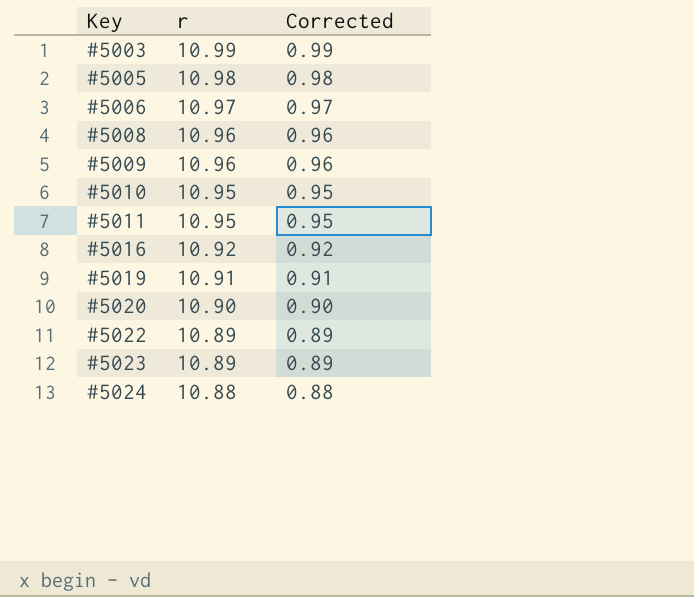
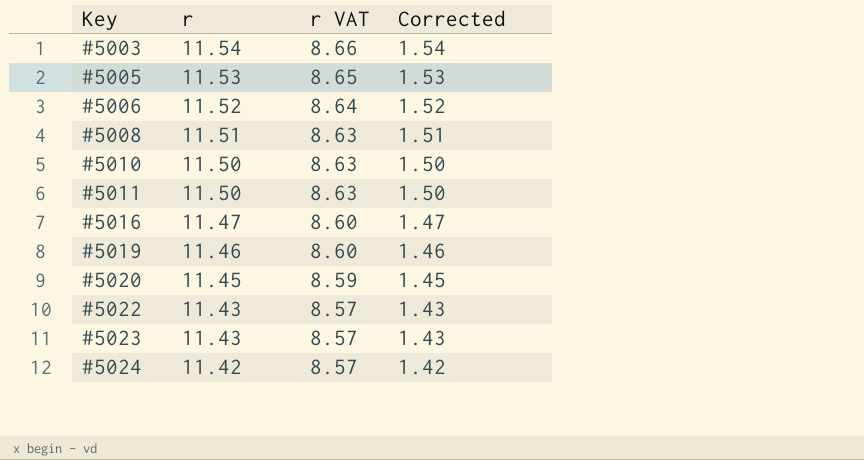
column r VAT | formula: none -> [r] * 0.75
row #5009: 10.96 | 0.96 -> none
#5003 | r: 10.99 -> 11.54
#5003 | Corrected: 0.99 -> 1.54
#5005 | r: 10.98 -> 11.53
#5005 | Corrected: 0.98 -> 1.53
#5006 | r: 10.97 -> 11.52
#5006 | Corrected: 0.97 -> 1.52
#5008 | r: 10.96 -> 11.51
#5008 | Corrected: 0.96 -> 1.51
#5010 | r: 10.95 -> 11.50
#5010 | Corrected: 0.95 -> 1.50
#5011 | r: 10.95 -> 11.50
#5011 | Corrected: 0.95 -> 1.50
#5016 | r: 10.92 -> 11.47
#5016 | Corrected: 0.92 -> 1.47
#5019 | r: 10.91 -> 11.46
#5019 | Corrected: 0.91 -> 1.46
#5020 | r: 10.90 -> 11.45
#5020 | Corrected: 0.90 -> 1.45
#5022 | r: 10.89 -> 11.43
#5022 | Corrected: 0.89 -> 1.43
#5023 | r: 10.89 -> 11.43
#5023 | Corrected: 0.89 -> 1.43
#5024 | r: 10.88 -> 11.42
#5024 | Corrected: 0.88 -> 1.42

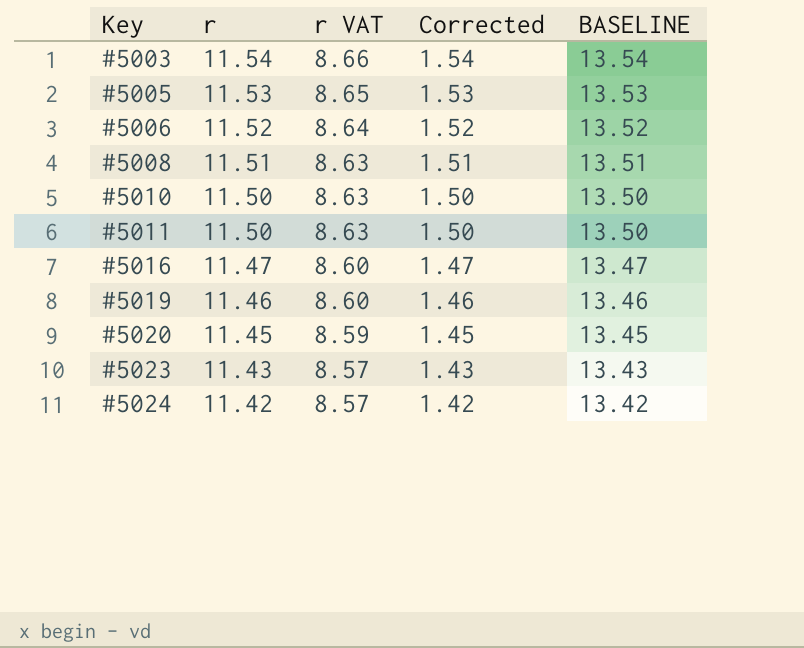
column BASELINE | formula: none -> [r] + 2
row #5022: 11.43 | 8.57 | 1.43 -> none

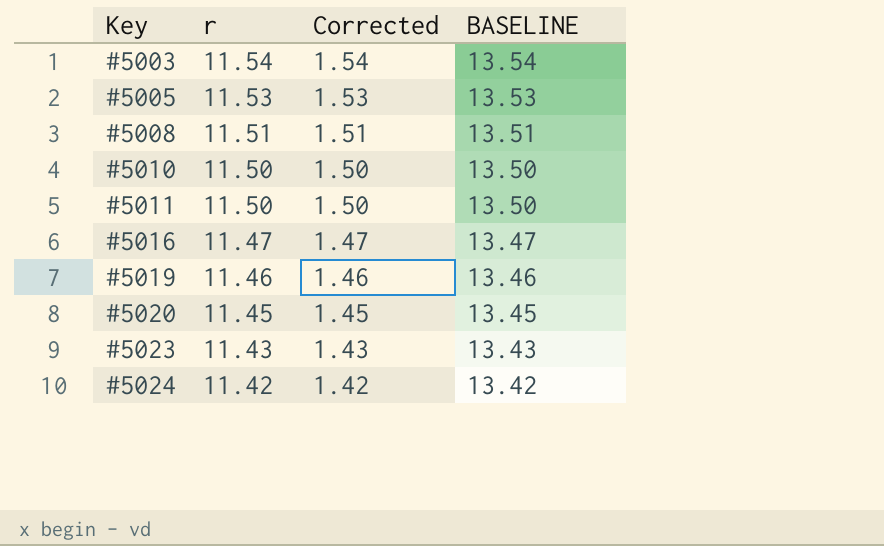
column r VAT | formula: [r] * 0.75 -> none
row #5006: 11.52 | 8.64 | 1.52 | 13.52 -> none

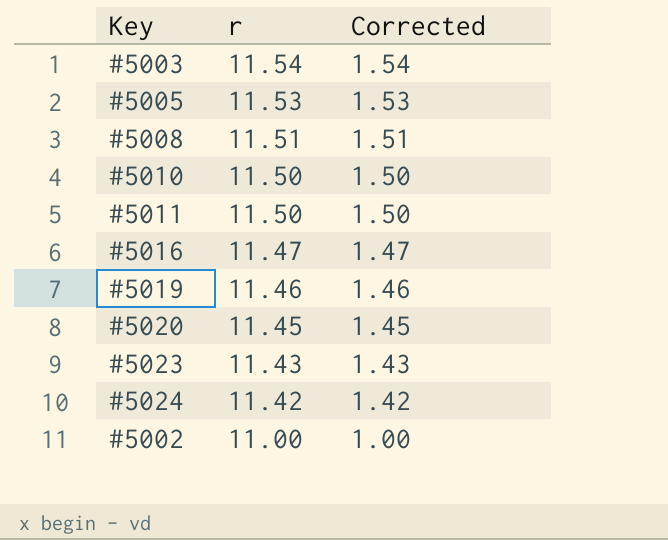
column BASELINE | formula: [r] + 2 -> none
row #5002: none -> 11.00 | 1.00

